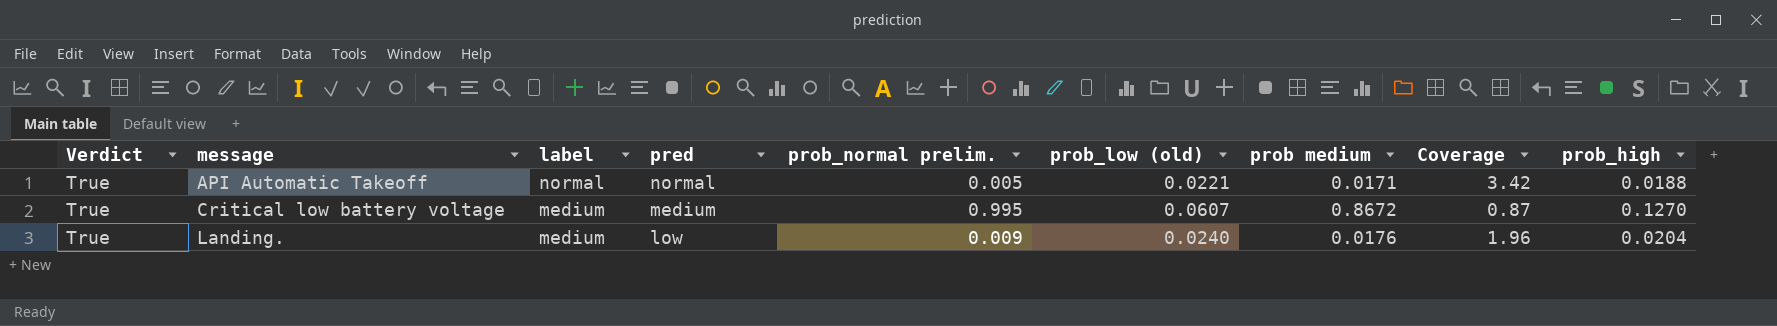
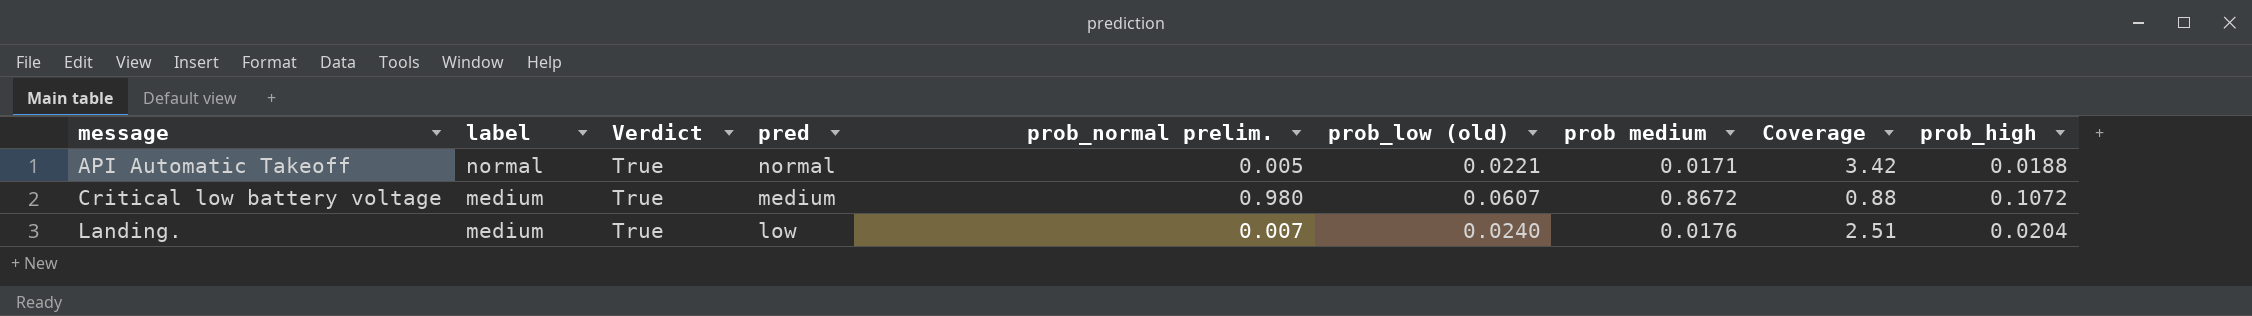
column Verdict | position: 1 -> 3
Critical low battery voltage | prob_normal prelim.: 0.995 -> 0.980
Critical low battery voltage | Coverage: 0.87 -> 0.88
Critical low battery voltage | prob_high: 0.1270 -> 0.1072
Landing. | prob_normal prelim.: 0.009 -> 0.007
Landing. | Coverage: 1.96 -> 2.51

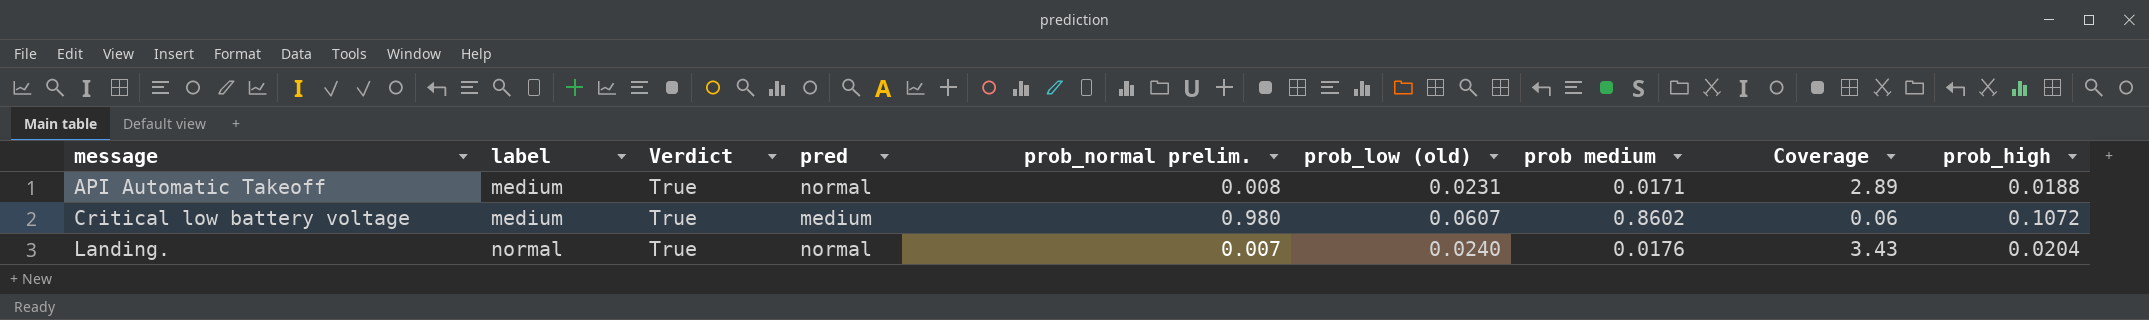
column Coverage | formula: [prob medium] / [prob_normal prelim.] -> [prob_low (old)] / [prob_normal prelim.]
API Automatic Takeoff | label: normal -> medium
API Automatic Takeoff | prob_normal prelim.: 0.005 -> 0.008
API Automatic Takeoff | prob_low (old): 0.0221 -> 0.0231
Critical low battery voltage | prob medium: 0.8672 -> 0.8602
Landing. | label: medium -> normal
Landing. | pred: low -> normal

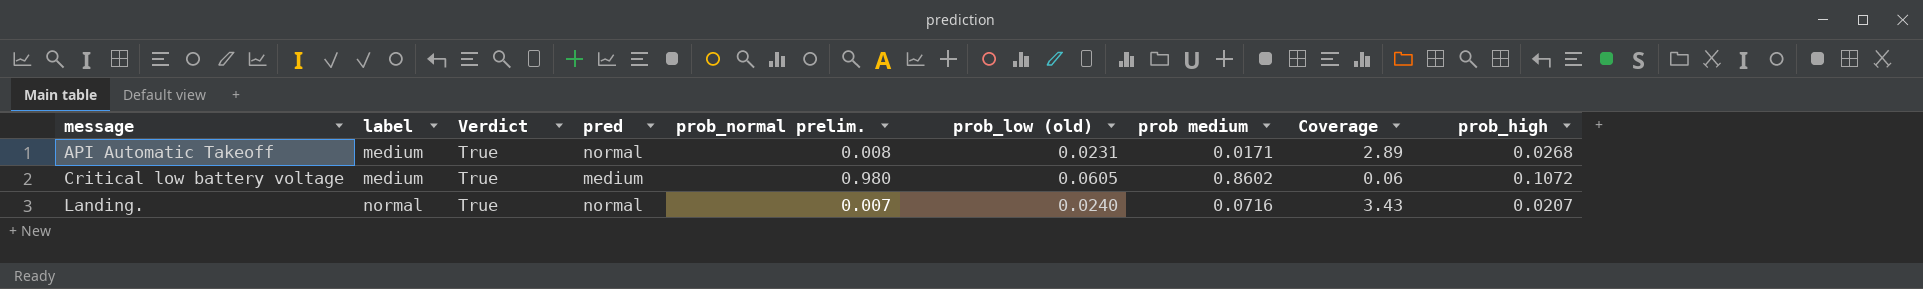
API Automatic Takeoff | prob_high: 0.0188 -> 0.0268
Critical low battery voltage | prob_low (old): 0.0607 -> 0.0605
Landing. | prob medium: 0.0176 -> 0.0716
Landing. | prob_high: 0.0204 -> 0.0207

